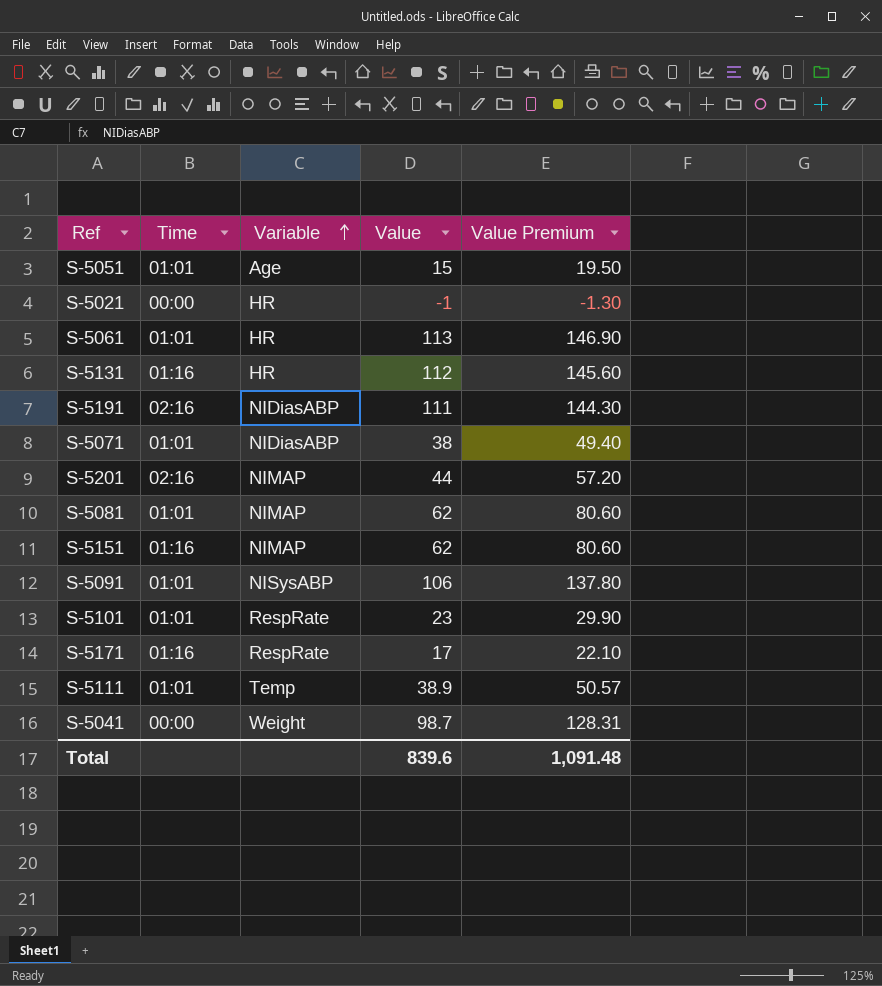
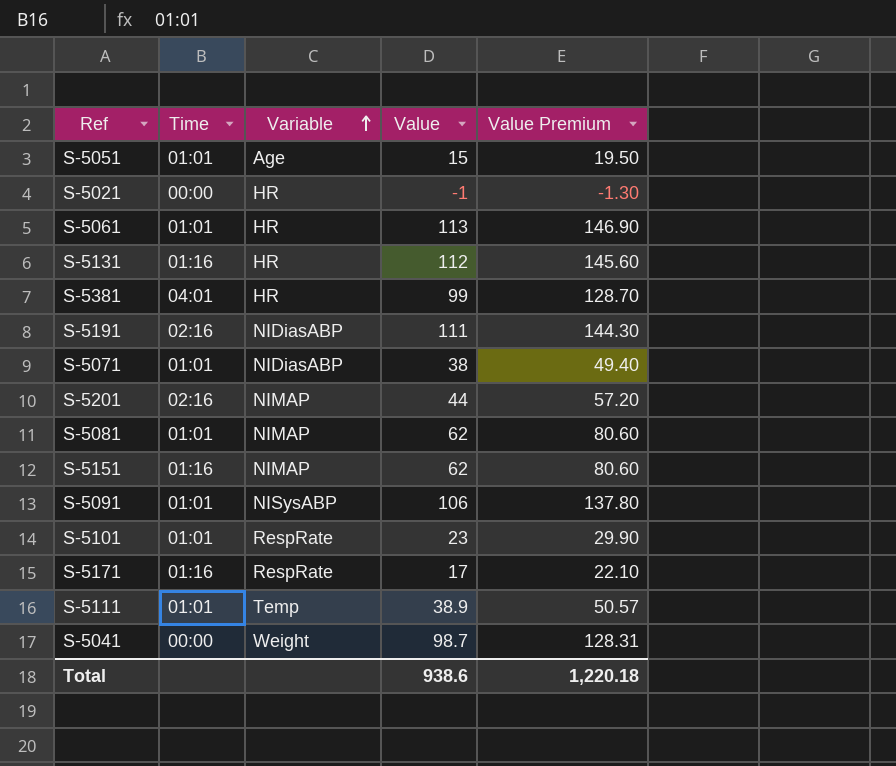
row S-5381: none -> 04:01 | HR | 99 | 128.70
Total | Value: 839.6 -> 938.6
Total | Value Premium: 1,091.48 -> 1,220.18

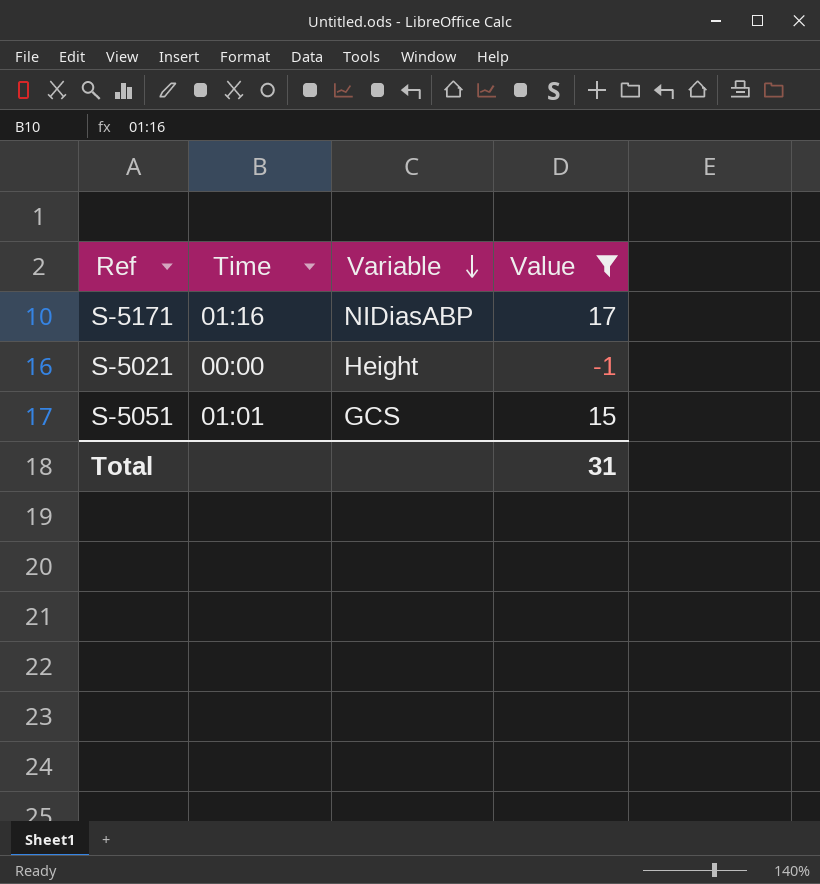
filter: none -> Value <= 17
row order: Variable ascending -> Variable descending
column Value Premium | formula: [Value] * 1.3 -> none
S-5171 | Variable: RespRate -> NIDiasABP
S-5021 | Variable: HR -> Height
S-5051 | Variable: Age -> GCS
Total | Value: 938.6 -> 31

